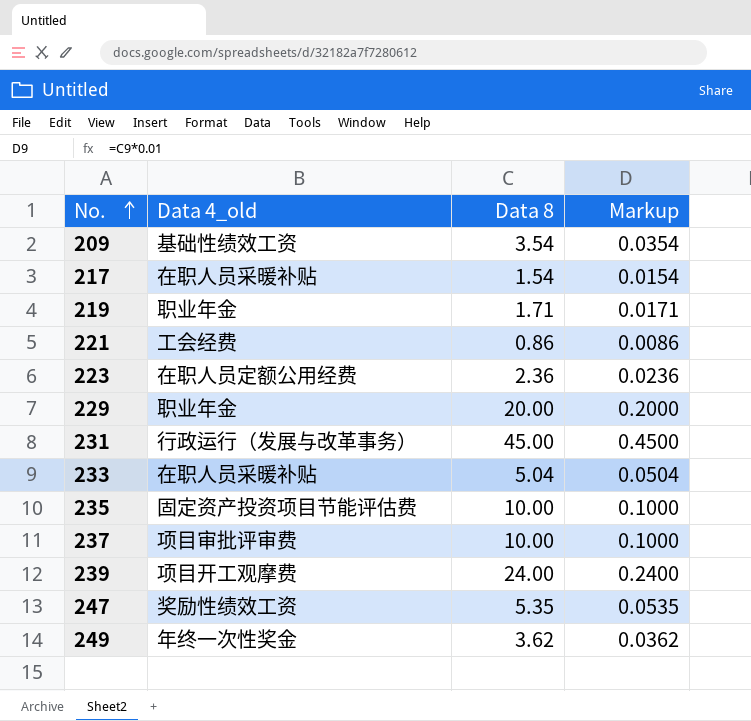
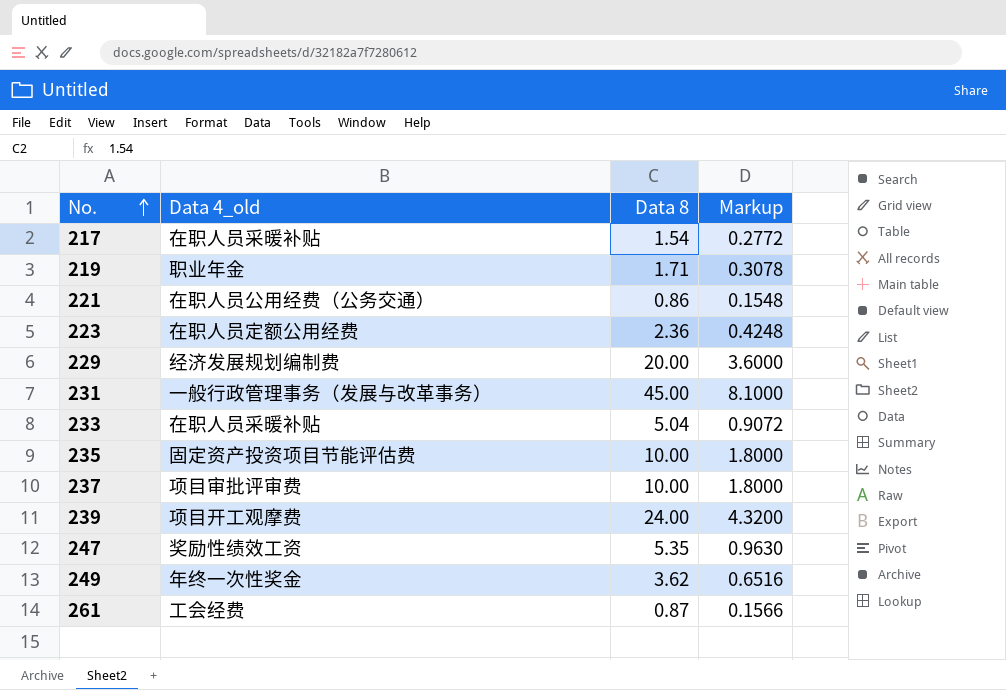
column Markup | formula: [Data 8] * 0.01 -> [Data 8] * 0.18
row 209: 基础性绩效工资 | 3.54 | 0.0354 -> none
221 | Data 4_old: 工会经费 -> 在职人员公用经费（公务交通）
229 | Data 4_old: 职业年金 -> 经济发展规划编制费
231 | Data 4_old: 行政运行（发展与改革事务） -> 一般行政管理事务（发展与改革事务）
row 261: none -> 工会经费 | 0.87 | 0.1566

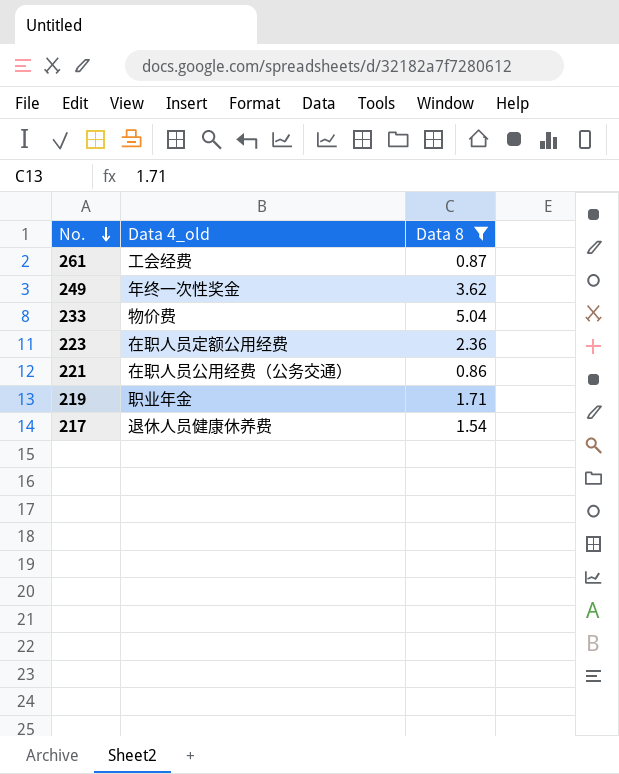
filter: none -> Data 8 <= 5.04
row order: No. ascending -> No. descending
column Markup | formula: [Data 8] * 0.18 -> none
233 | Data 4_old: 在职人员采暖补贴 -> 物价费
217 | Data 4_old: 在职人员采暖补贴 -> 退休人员健康休养费

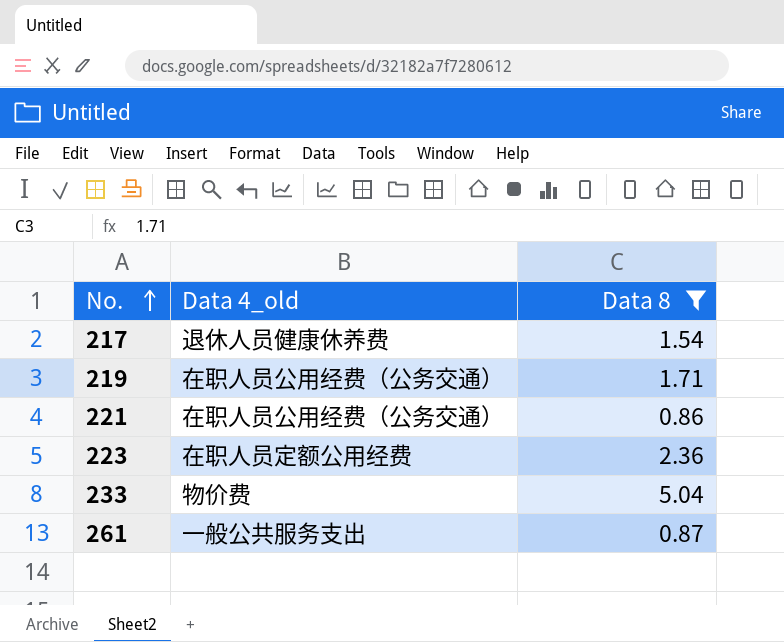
row order: No. descending -> No. ascending
row 249: 年终一次性奖金 | 3.62 -> none
219 | Data 4_old: 职业年金 -> 在职人员公用经费（公务交通）
261 | Data 4_old: 工会经费 -> 一般公共服务支出

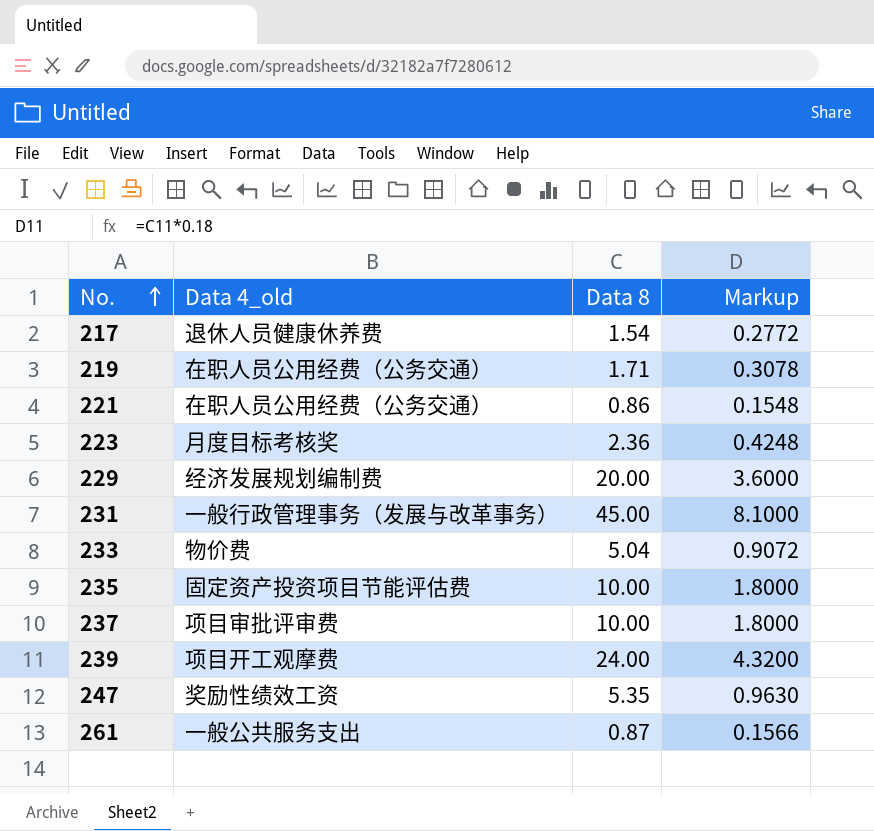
filter: Data 8 <= 5.04 -> none
column Markup | formula: none -> [Data 8] * 0.18
223 | Data 4_old: 在职人员定额公用经费 -> 月度目标考核奖

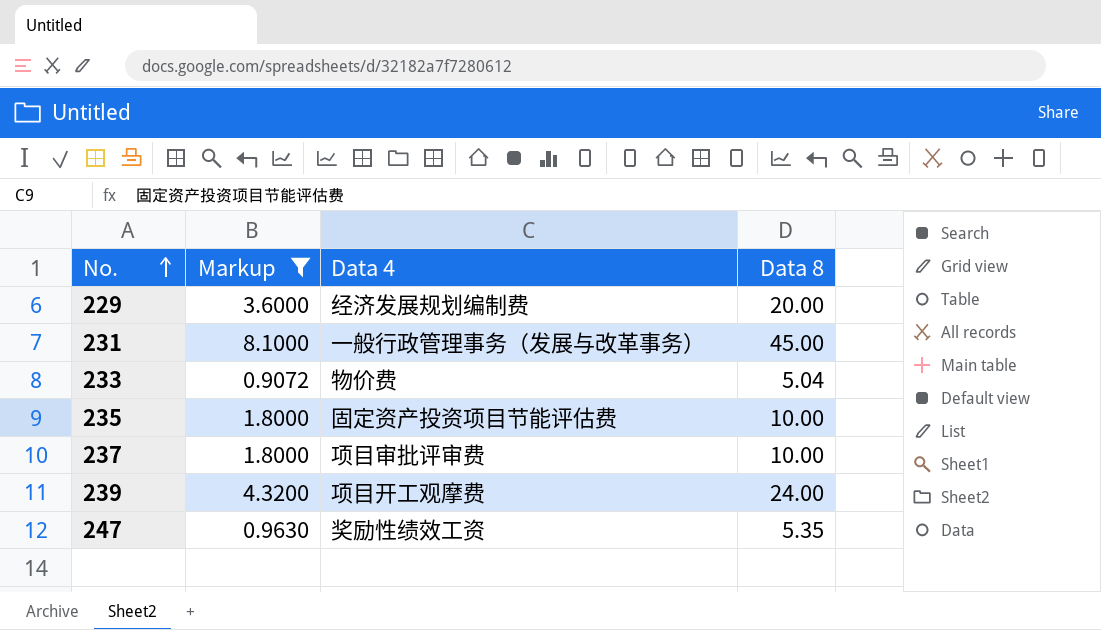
filter: none -> Markup >= 0.9072
column Markup | position: 4 -> 2
column name: Data 4_old -> Data 4

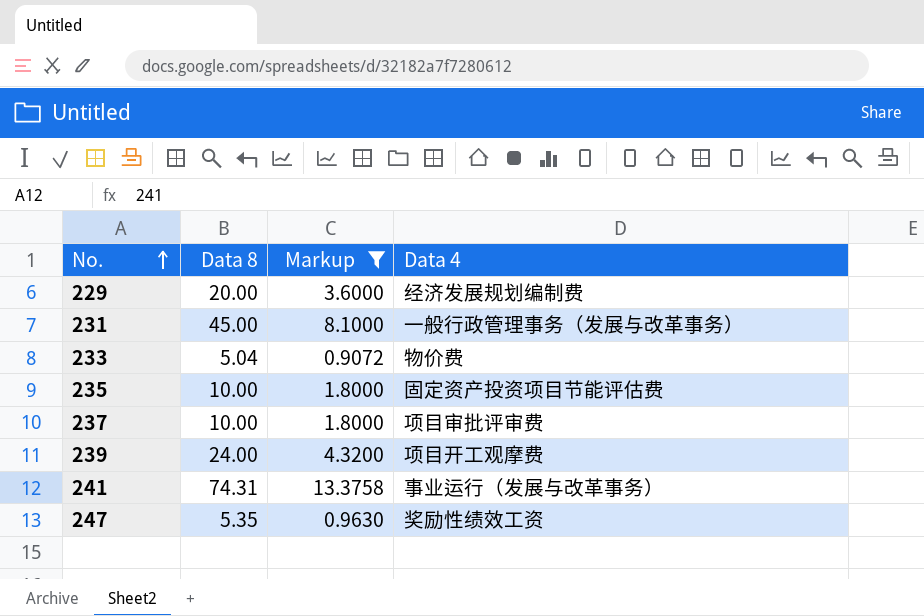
column Data 8 | position: 4 -> 2
row 241: none -> 74.31 | 13.3758 | 事业运行（发展与改革事务）

